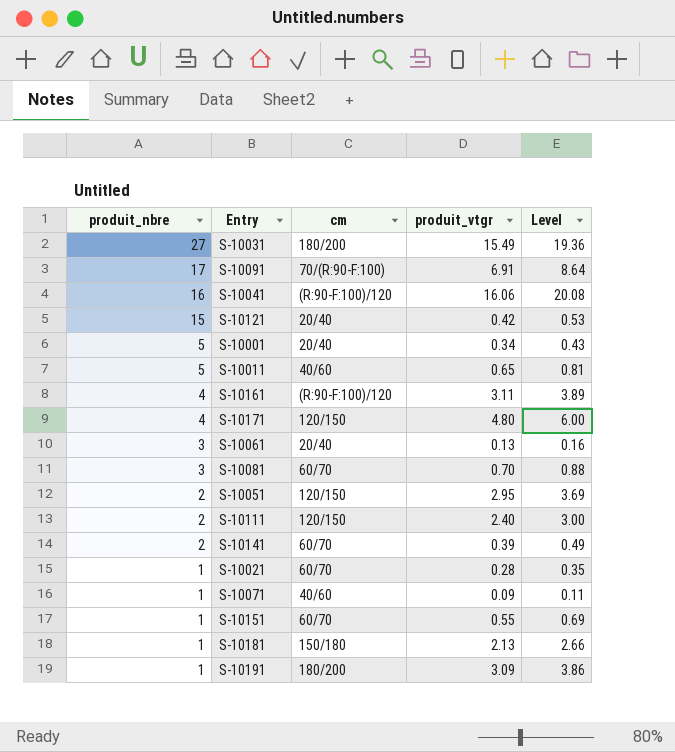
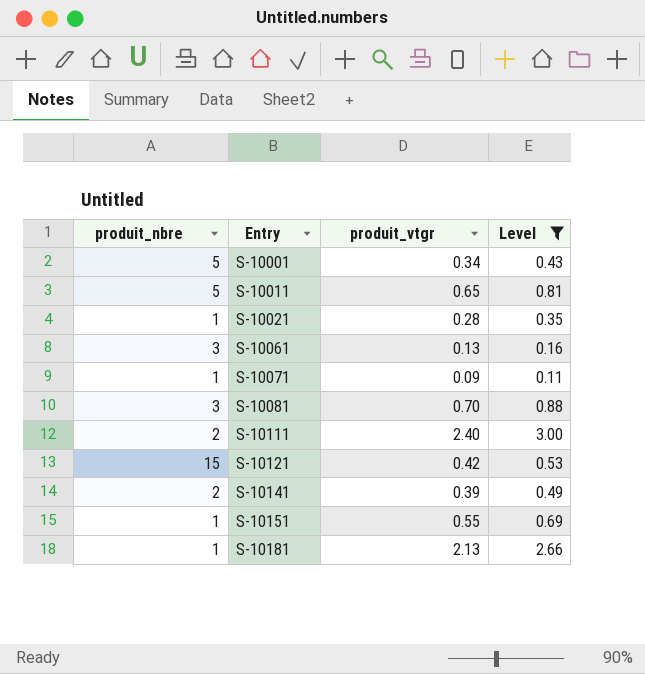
filter: none -> Level <= 3.00
row order: produit_nbre descending -> Entry ascending
column cm | position: 3 -> none

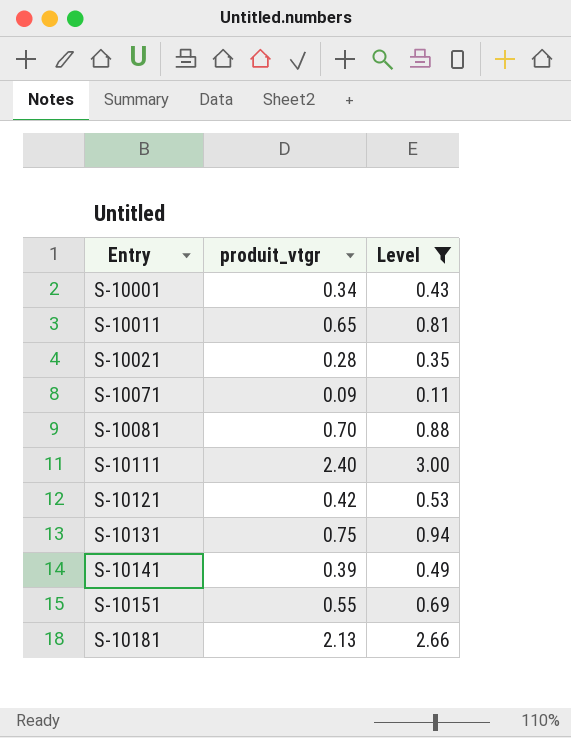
column produit_nbre | position: 1 -> none
row S-10061: 3 | 0.13 | 0.16 -> none
row S-10131: none -> 0.75 | 0.94

